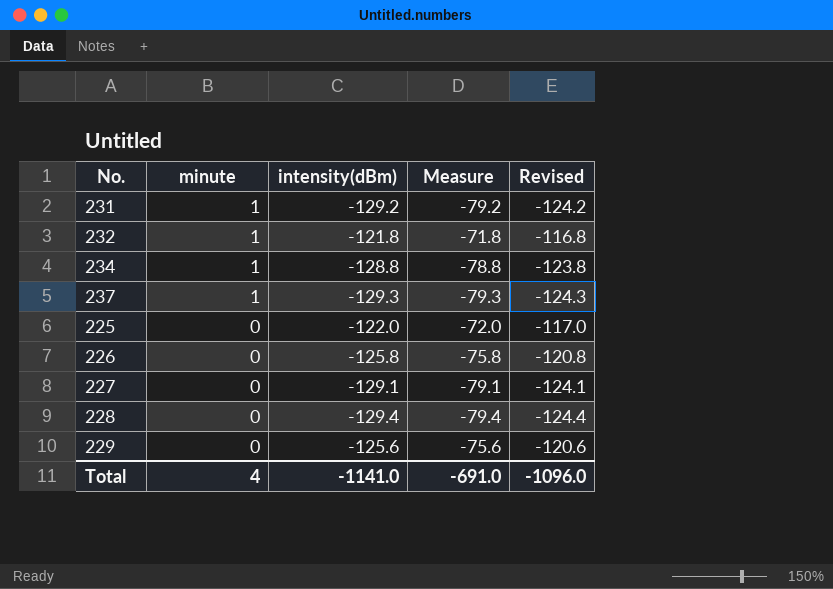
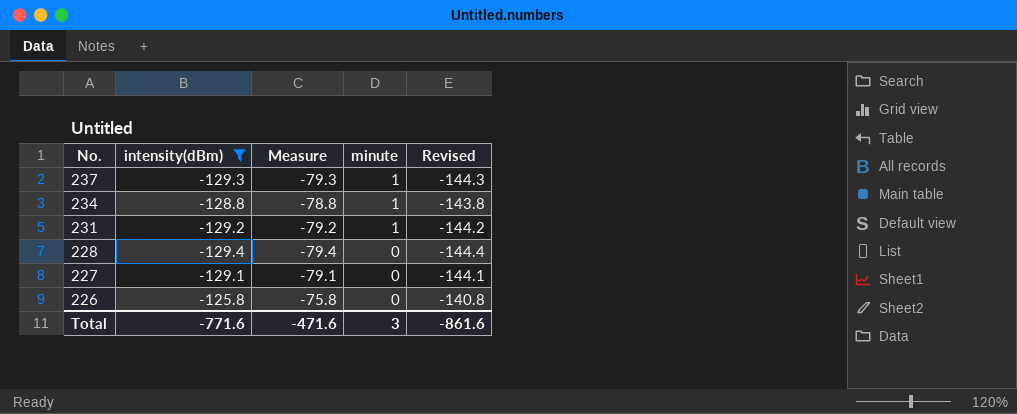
filter: none -> intensity(dBm) <= -125.8
row order: minute descending -> No. descending
column minute | position: 2 -> 4
column Revised | formula: [intensity(dBm)] + 5 -> [intensity(dBm)] - 15
Total | intensity(dBm): -1141.0 -> -771.6
Total | Measure: -691.0 -> -471.6
Total | minute: 4 -> 3
Total | Revised: -1096.0 -> -861.6

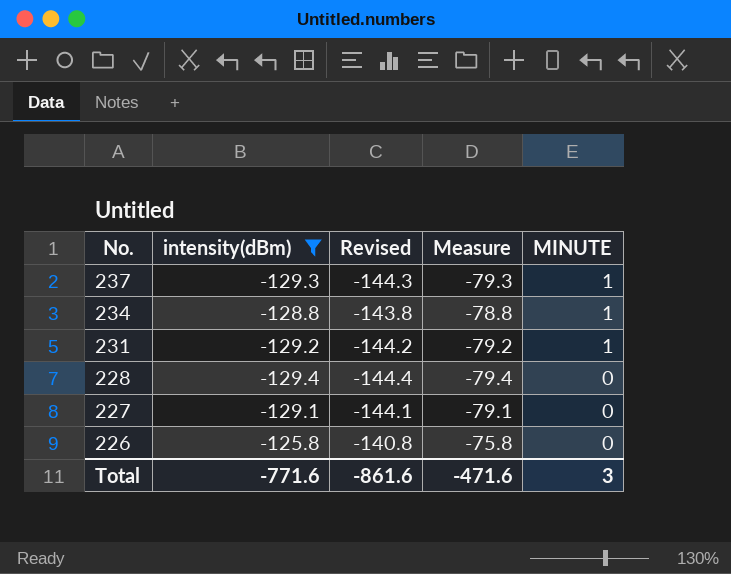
column Revised | position: 5 -> 3
column name: minute -> MINUTE

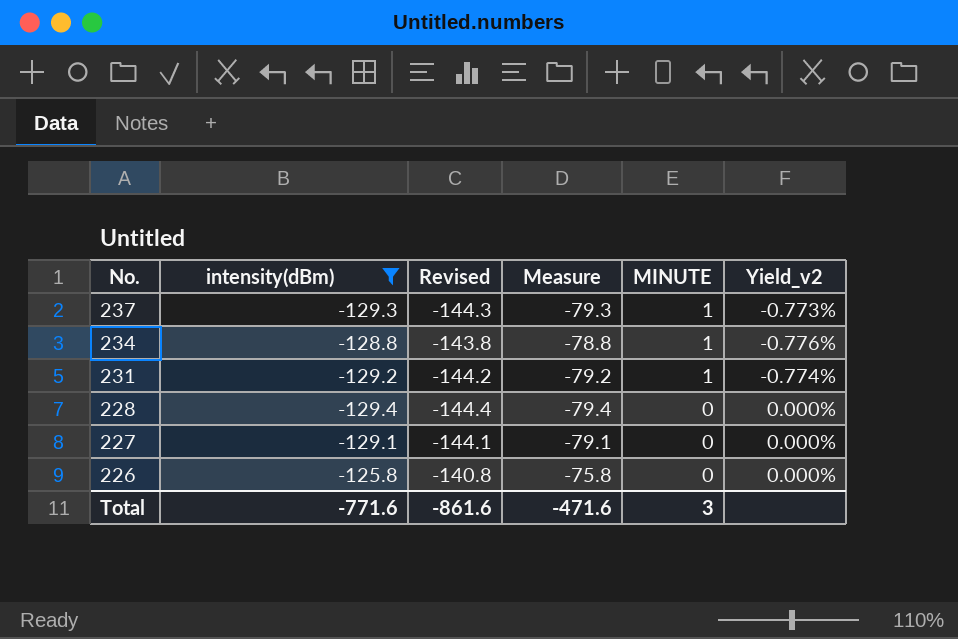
column Yield_v2 | formula: none -> [MINUTE] / [intensity(dBm)]

